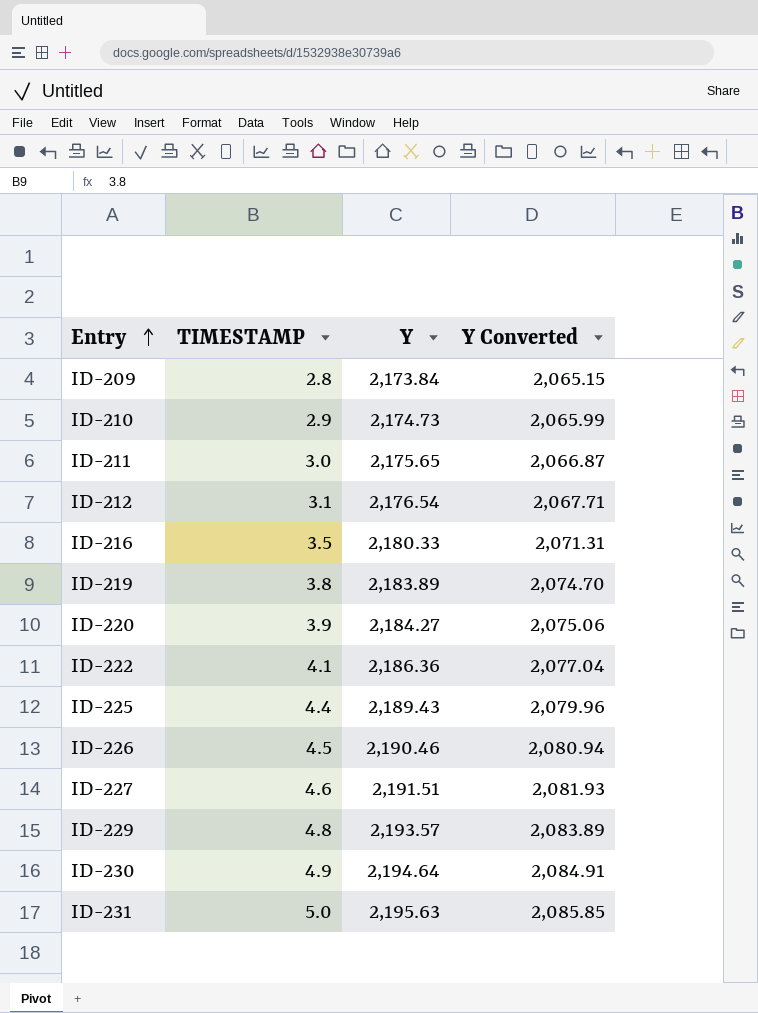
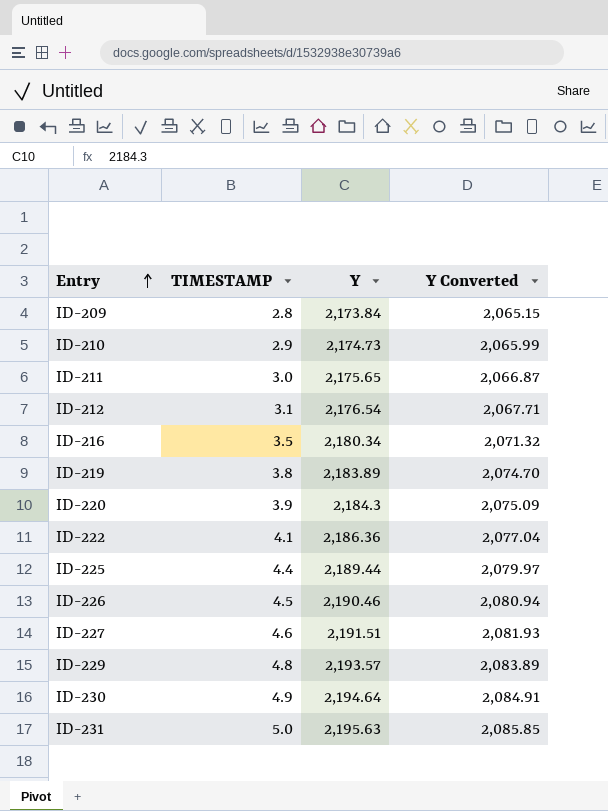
ID-216 | Y: 2,180.33 -> 2,180.34
ID-216 | Y Converted: 2,071.31 -> 2,071.32
ID-220 | Y: 2,184.27 -> 2,184.3
ID-220 | Y Converted: 2,075.06 -> 2,075.09
ID-225 | Y: 2,189.43 -> 2,189.44
ID-225 | Y Converted: 2,079.96 -> 2,079.97

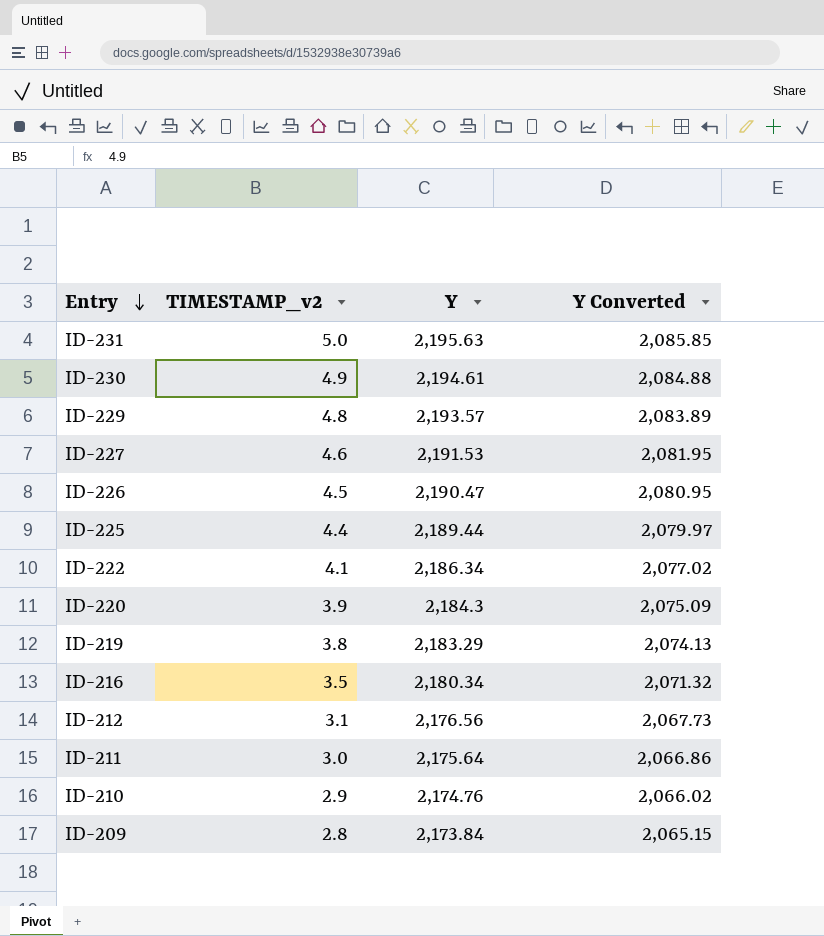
row order: Entry ascending -> Entry descending
column name: TIMESTAMP -> TIMESTAMP_v2
ID-230 | Y: 2,194.64 -> 2,194.61
ID-230 | Y Converted: 2,084.91 -> 2,084.88
ID-227 | Y: 2,191.51 -> 2,191.53
ID-227 | Y Converted: 2,081.93 -> 2,081.95
ID-226 | Y: 2,190.46 -> 2,190.47
ID-226 | Y Converted: 2,080.94 -> 2,080.95
ID-222 | Y: 2,186.36 -> 2,186.34
ID-222 | Y Converted: 2,077.04 -> 2,077.02
ID-219 | Y: 2,183.89 -> 2,183.29
ID-219 | Y Converted: 2,074.70 -> 2,074.13
ID-212 | Y: 2,176.54 -> 2,176.56
ID-212 | Y Converted: 2,067.71 -> 2,067.73
ID-211 | Y: 2,175.65 -> 2,175.64
ID-211 | Y Converted: 2,066.87 -> 2,066.86
ID-210 | Y: 2,174.73 -> 2,174.76
ID-210 | Y Converted: 2,065.99 -> 2,066.02

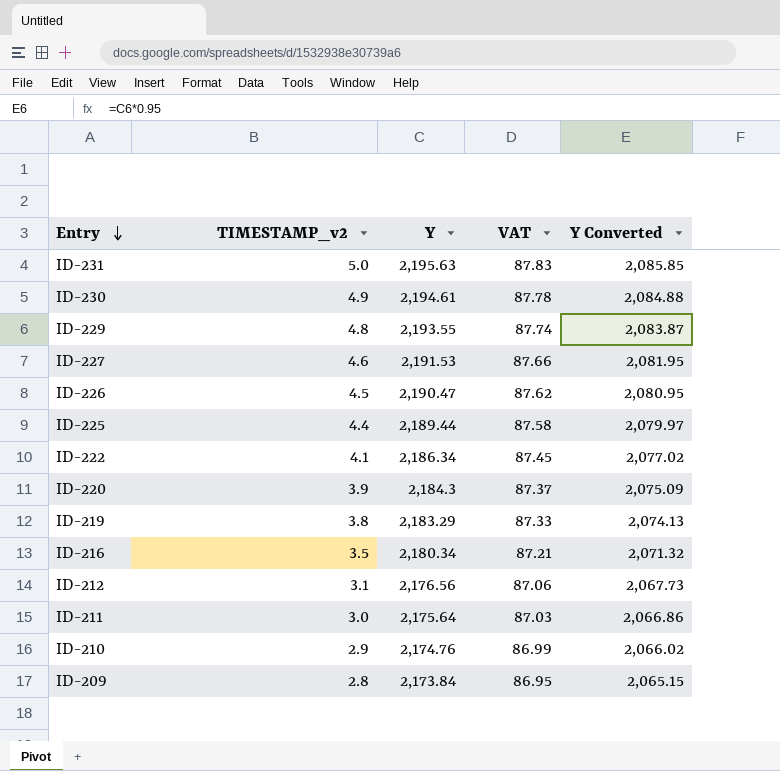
column VAT | formula: none -> [Y] * 0.04
ID-229 | Y: 2,193.57 -> 2,193.55
ID-229 | Y Converted: 2,083.89 -> 2,083.87

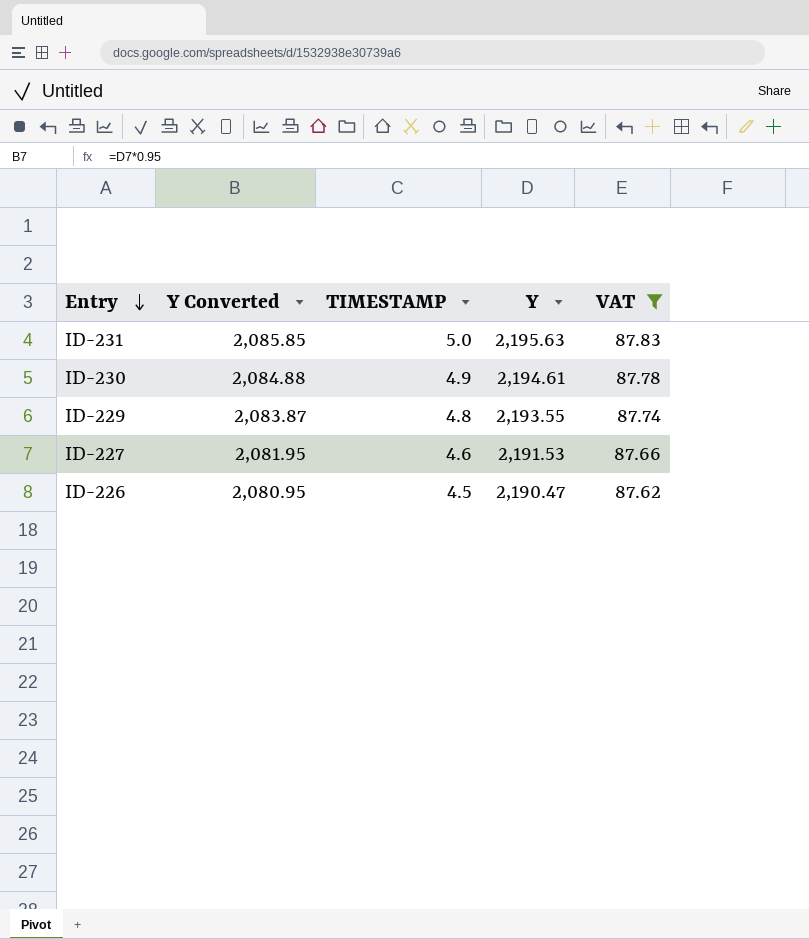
filter: none -> VAT >= 87.62
column Y Converted | position: 5 -> 2
column name: TIMESTAMP_v2 -> TIMESTAMP

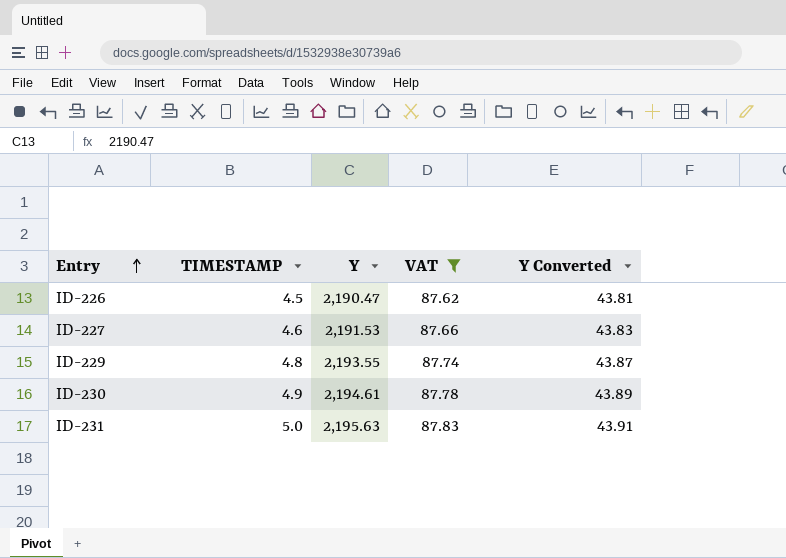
row order: Entry descending -> Entry ascending
column Y Converted | formula: [Y] * 0.95 -> [Y] * 0.02
column Y Converted | position: 2 -> 5

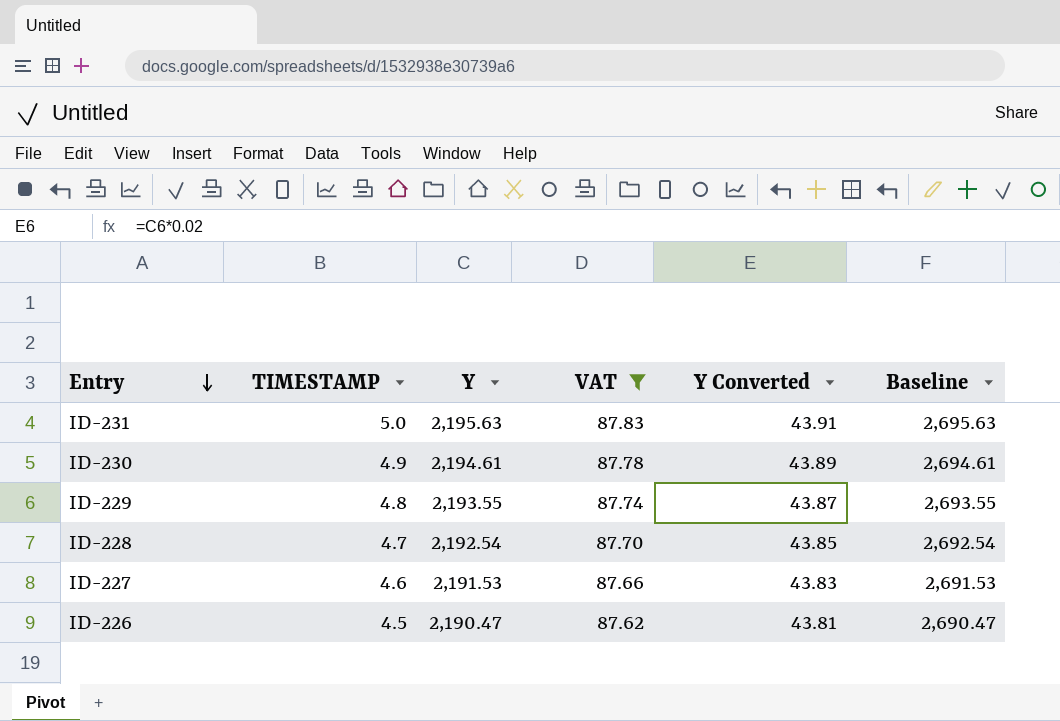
row order: Entry ascending -> Entry descending
column Baseline | formula: none -> [Y] + 500
row ID-228: none -> 4.7 | 2,192.54 | 87.70 | 43.85 | 2,692.54

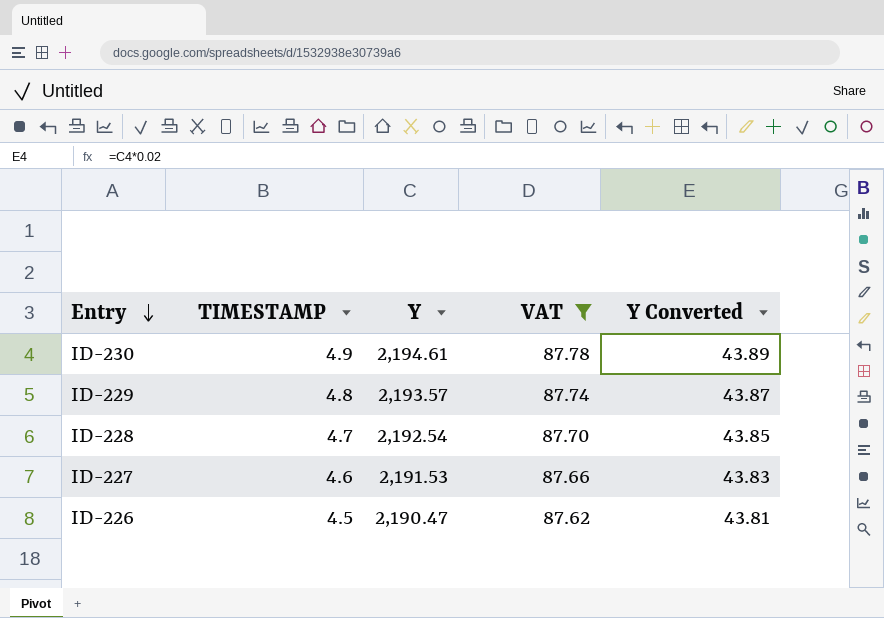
column Baseline | formula: [Y] + 500 -> none
row ID-231: 5.0 | 2,195.63 | 87.83 | 43.91 | 2,695.63 -> none
ID-229 | Y: 2,193.55 -> 2,193.57

